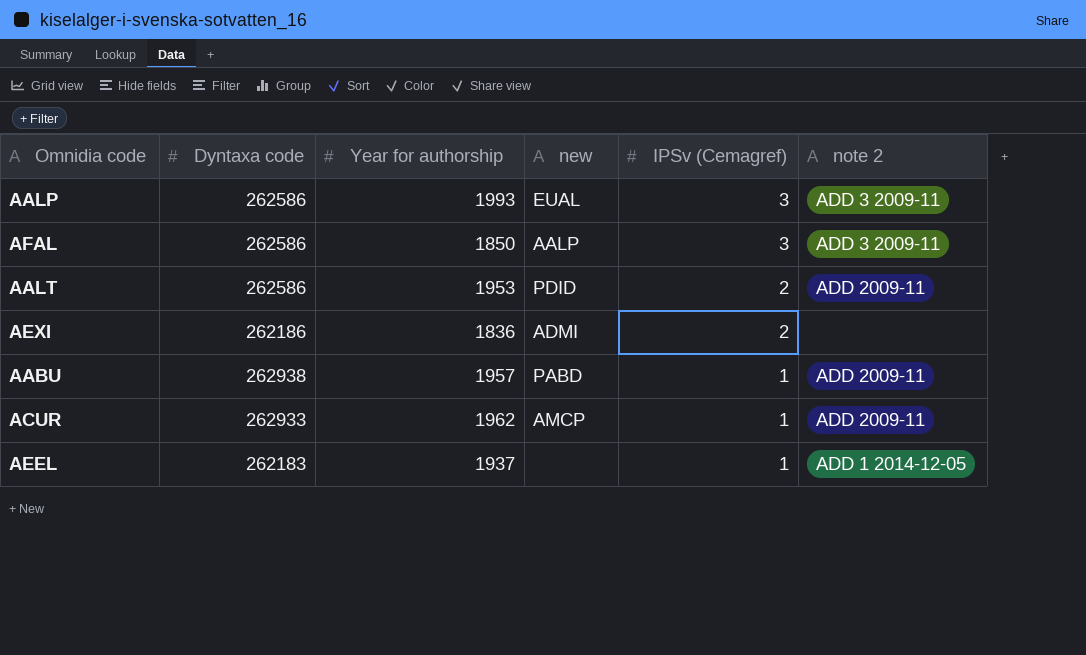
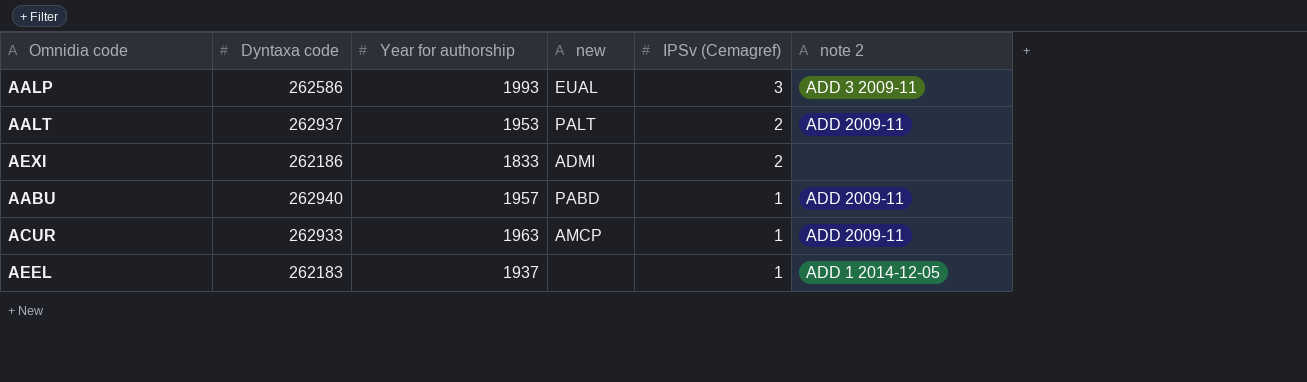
row AFAL: 262586 | 1850 | AALP | 3 | ADD 3 2009-11 -> none
AALT | Dyntaxa code: 262586 -> 262937
AALT | new: PDID -> PALT
AEXI | Year for authorship: 1836 -> 1833
AABU | Dyntaxa code: 262938 -> 262940
ACUR | Year for authorship: 1962 -> 1963

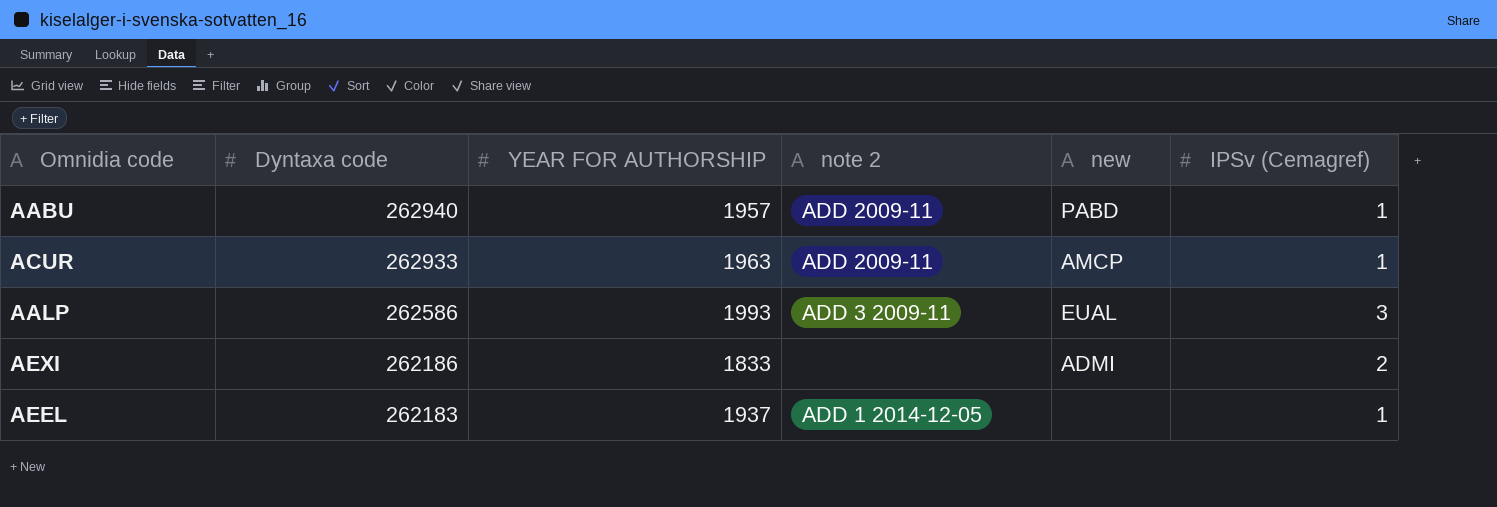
row order: IPSv (Cemagref) descending -> Dyntaxa code descending
column name: Year for authorship -> YEAR FOR AUTHORSHIP
column note 2 | position: 6 -> 4
row AALT: 262937 | 1953 | PALT | 2 | ADD 2009-11 -> none

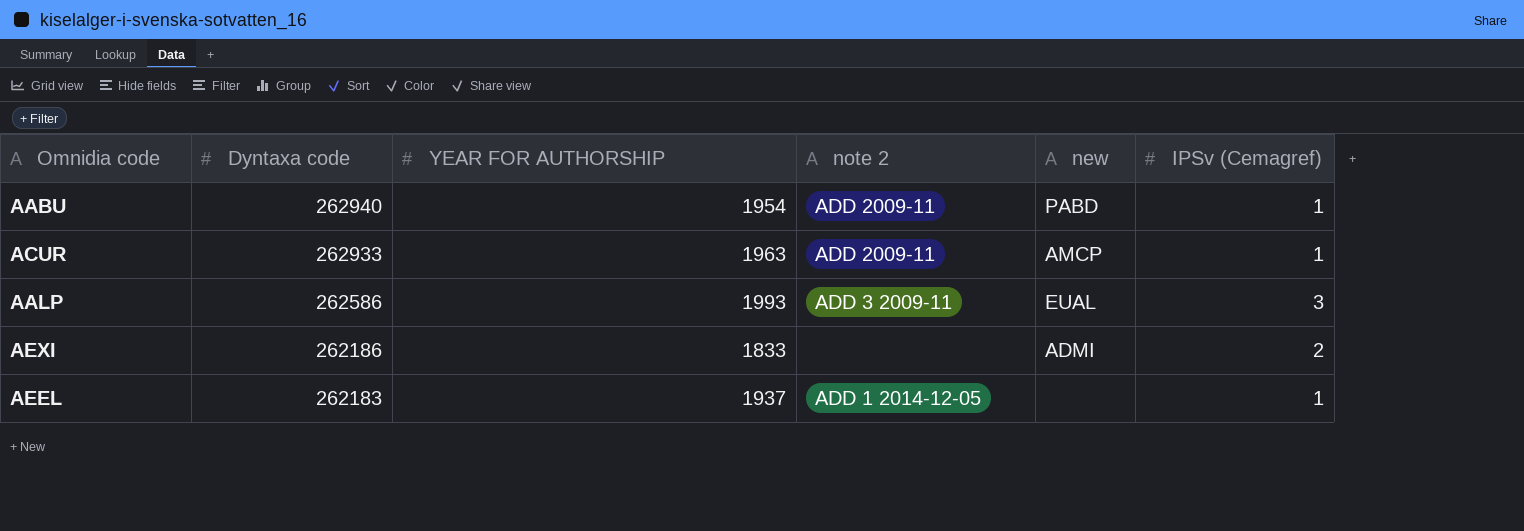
AABU | YEAR FOR AUTHORSHIP: 1957 -> 1954

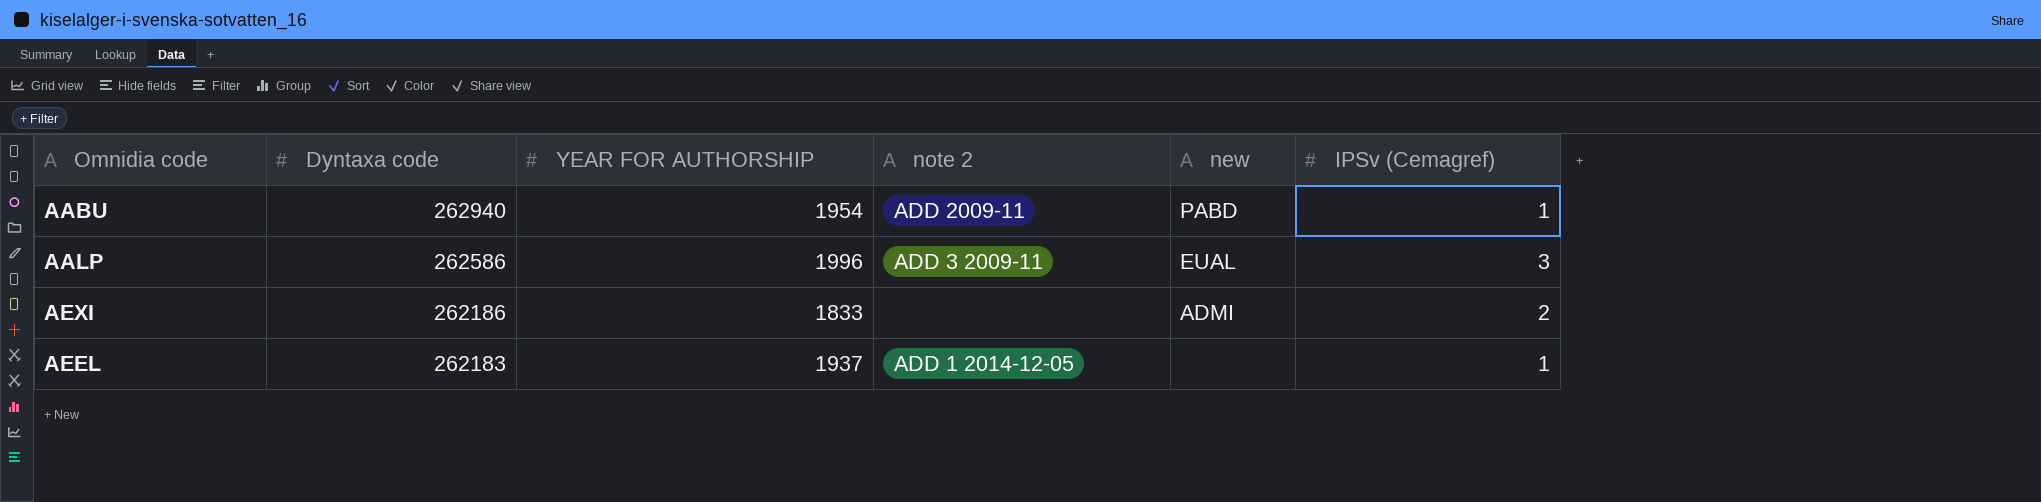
row ACUR: 262933 | 1963 | ADD 2009-11 | AMCP | 1 -> none
AALP | YEAR FOR AUTHORSHIP: 1993 -> 1996

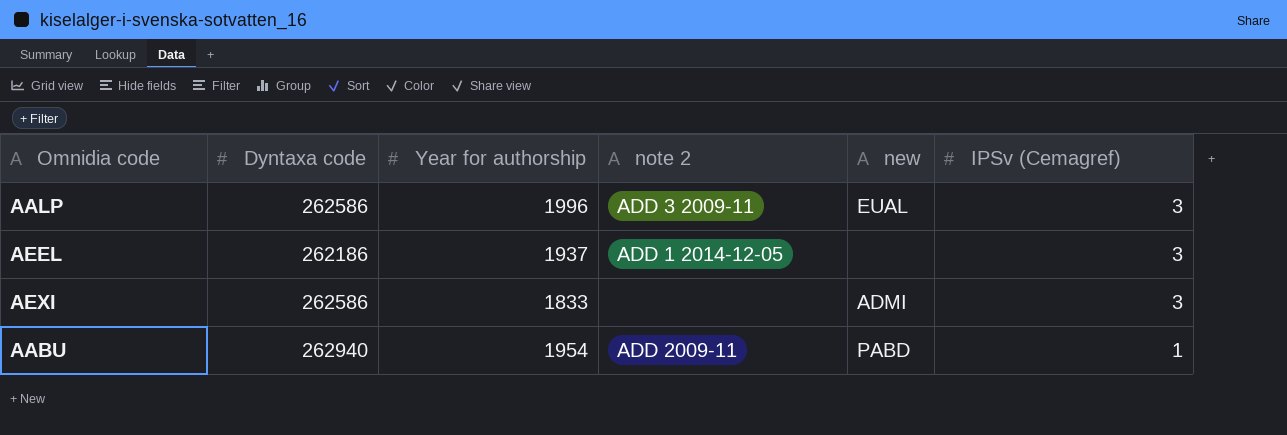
row order: Dyntaxa code descending -> IPSv (Cemagref) descending
column name: YEAR FOR AUTHORSHIP -> Year for authorship
AEEL | Dyntaxa code: 262183 -> 262186
AEEL | IPSv (Cemagref): 1 -> 3
AEXI | Dyntaxa code: 262186 -> 262586
AEXI | IPSv (Cemagref): 2 -> 3

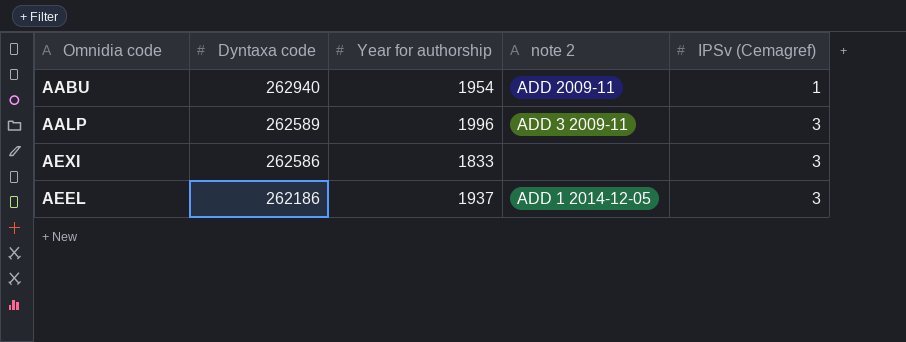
row order: IPSv (Cemagref) descending -> Dyntaxa code descending
column new | position: 5 -> none
AALP | Dyntaxa code: 262586 -> 262589

